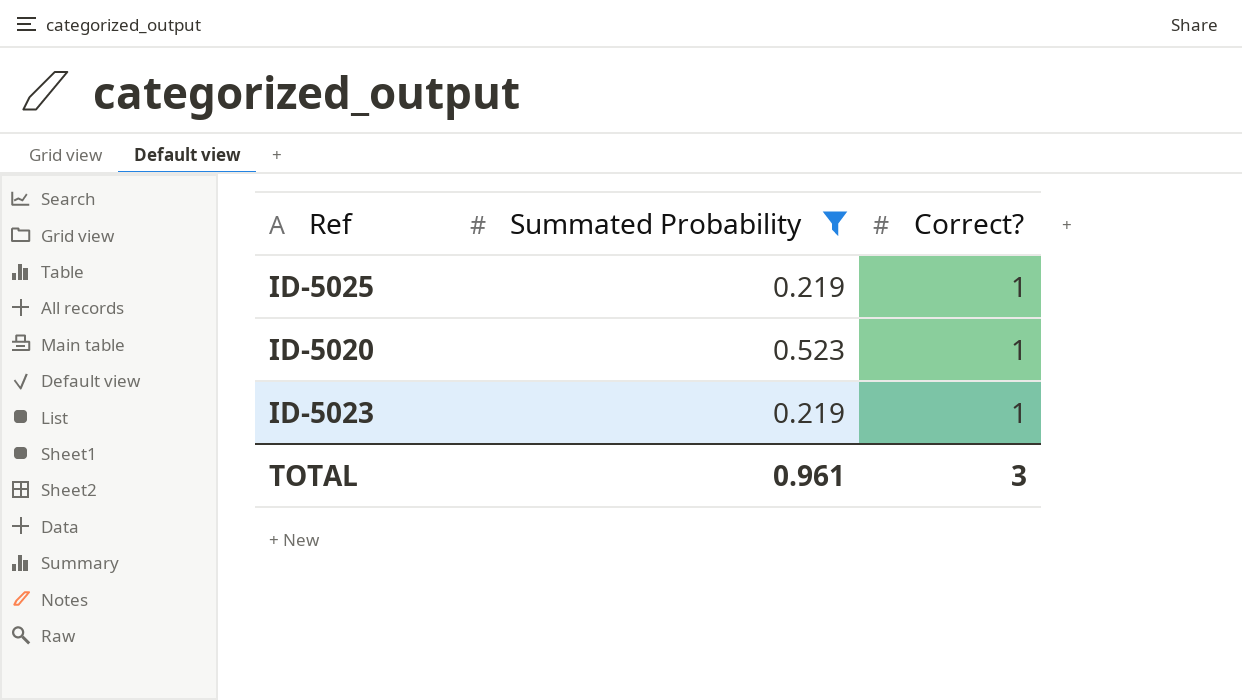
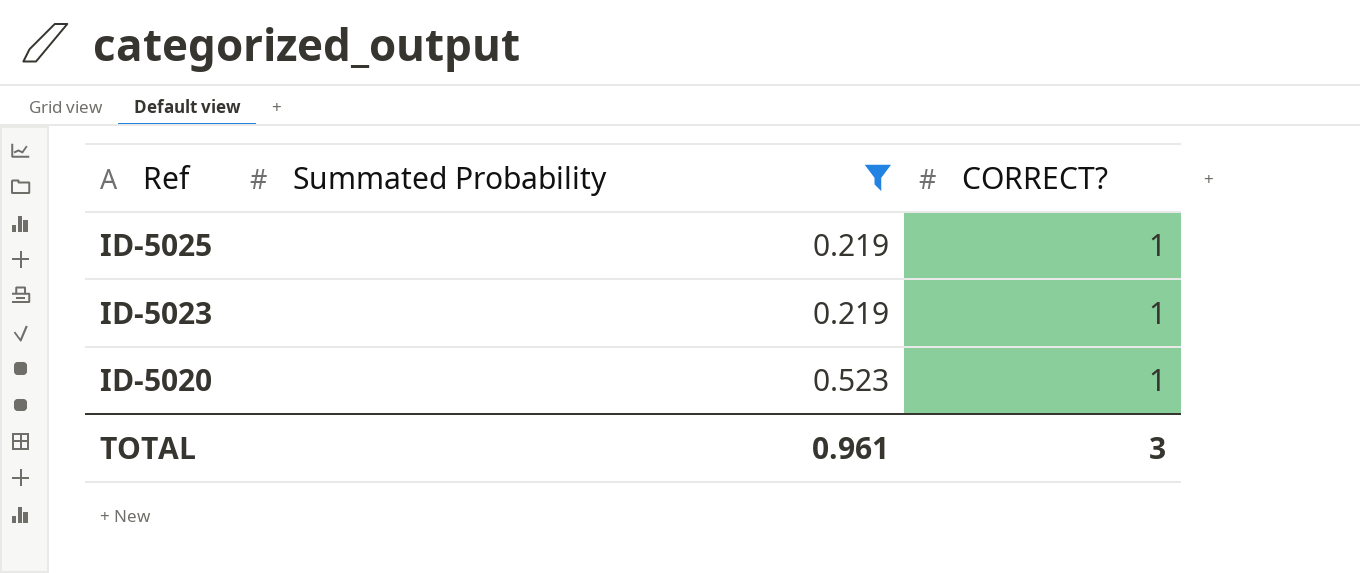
row order: none -> Ref descending
column name: Correct? -> CORRECT?

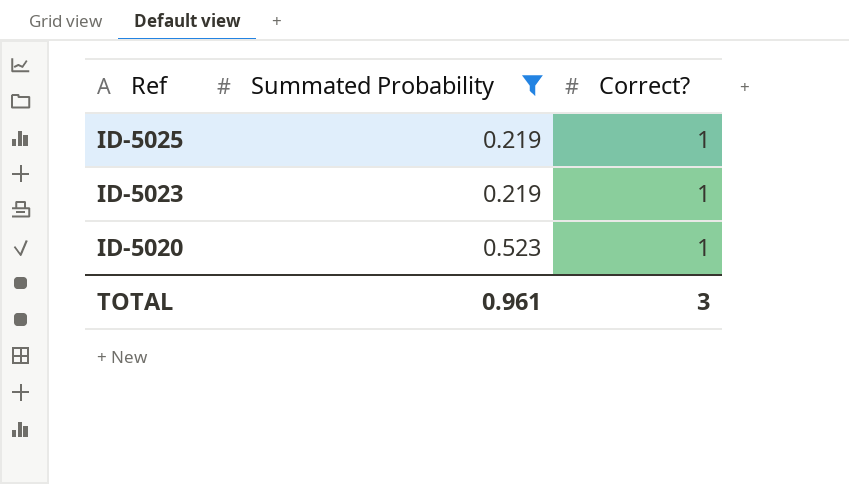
column name: CORRECT? -> Correct?

